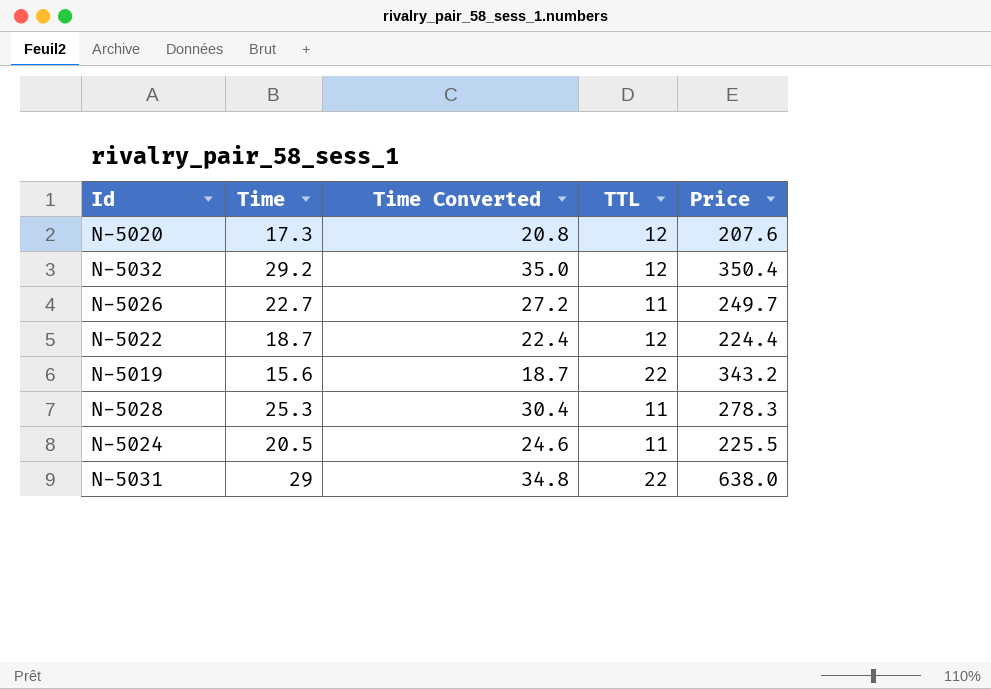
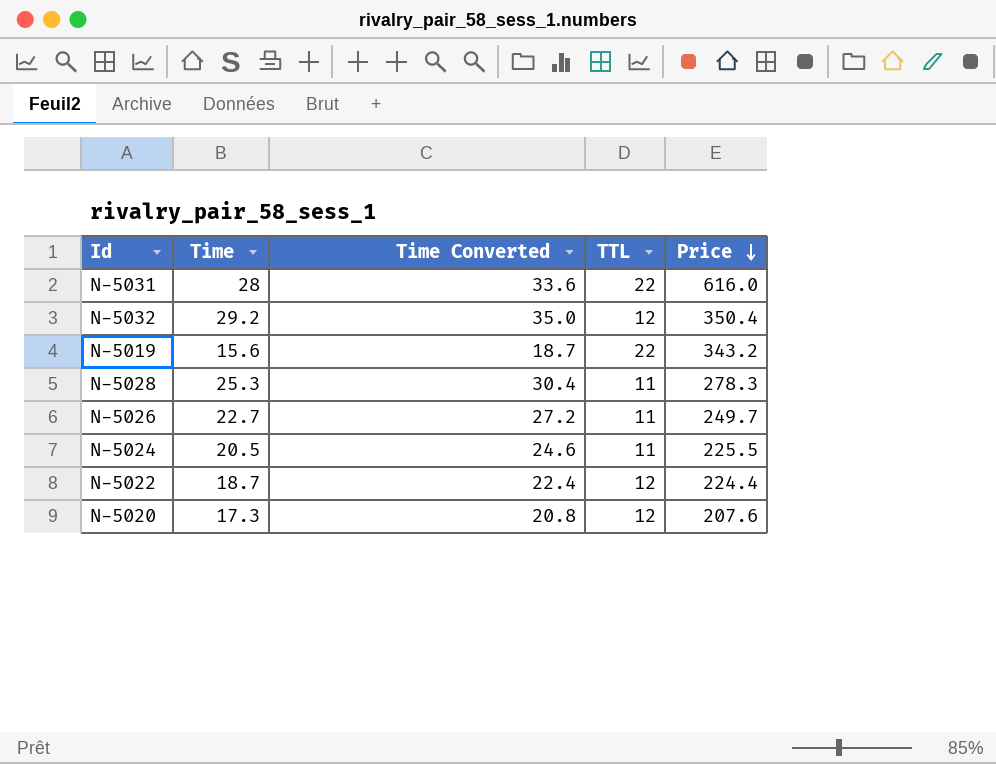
row order: none -> Price descending
N-5031 | Time: 29 -> 28
N-5031 | Time Converted: 34.8 -> 33.6
N-5031 | Price: 638.0 -> 616.0

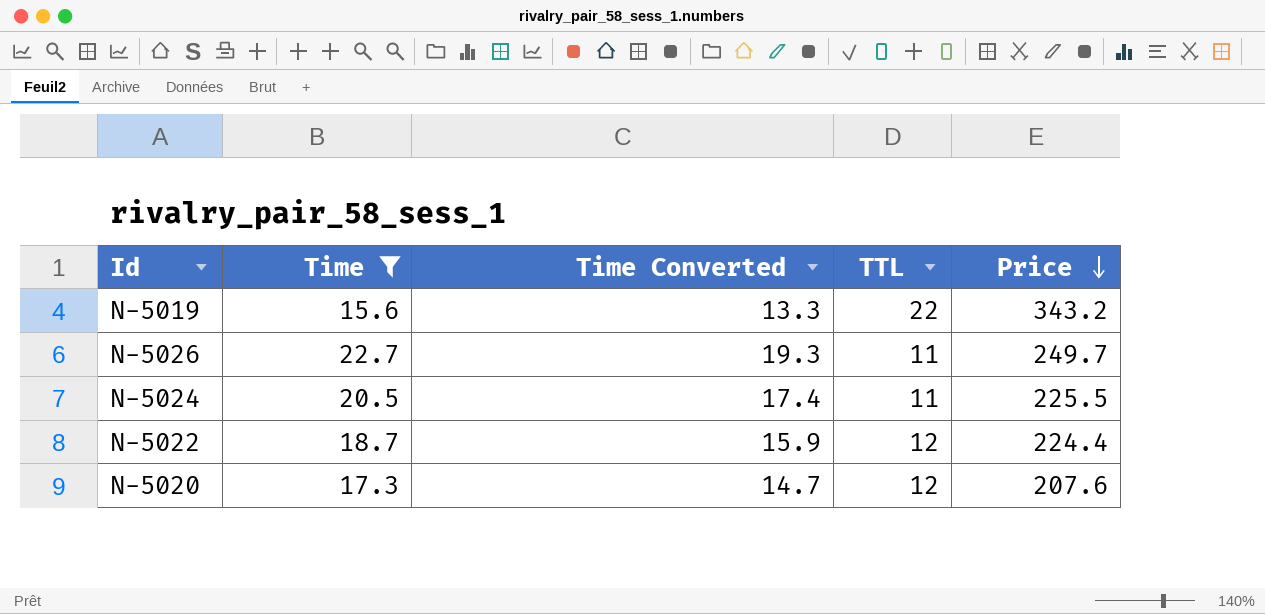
filter: none -> Time <= 22.7
column Time Converted | formula: [Time] * 1.2 -> [Time] * 0.85

